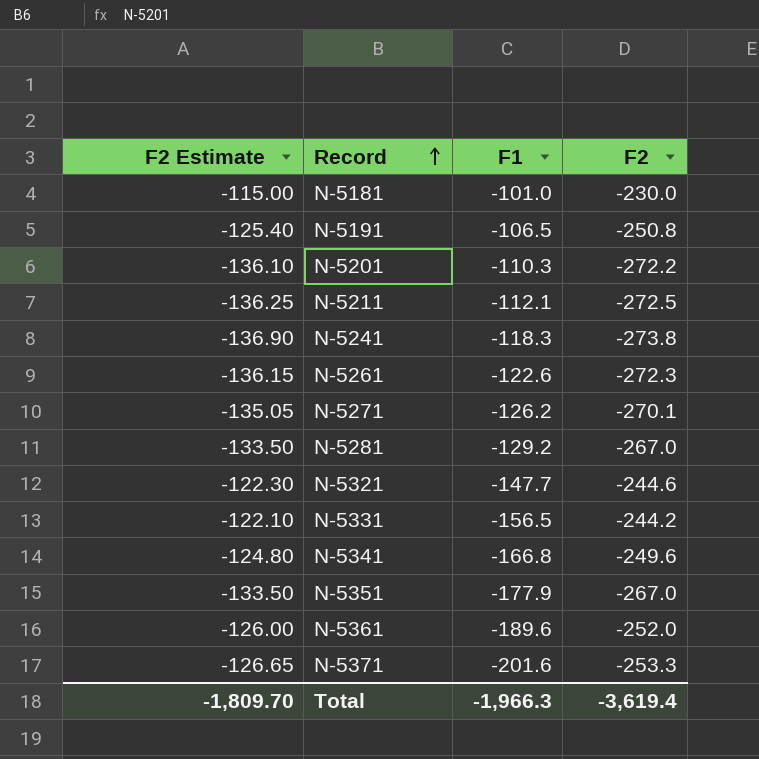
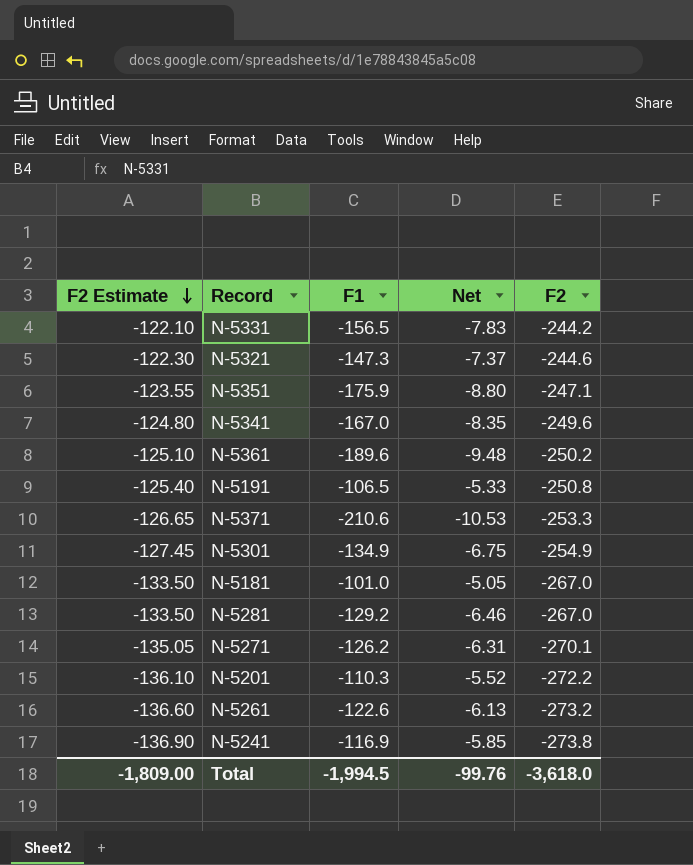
row order: Record ascending -> F2 Estimate descending
column Net | formula: none -> [F1] * 0.05
row N-5211: -136.25 | -112.1 | -272.5 -> none
N-5321 | F1: -147.7 -> -147.3
N-5351 | F2 Estimate: -133.50 -> -123.55
N-5351 | F1: -177.9 -> -175.9
N-5351 | F2: -267.0 -> -247.1
N-5341 | F1: -166.8 -> -167.0
N-5361 | F2 Estimate: -126.00 -> -125.10
N-5361 | F2: -252.0 -> -250.2
N-5371 | F1: -201.6 -> -210.6
row N-5301: none -> -127.45 | -134.9 | -6.75 | -254.9
N-5181 | F2 Estimate: -115.00 -> -133.50
N-5181 | F2: -230.0 -> -267.0
N-5261 | F2 Estimate: -136.15 -> -136.60
N-5261 | F2: -272.3 -> -273.2
N-5241 | F1: -118.3 -> -116.9
Total | F2 Estimate: -1,809.70 -> -1,809.00
Total | F1: -1,966.3 -> -1,994.5
Total | F2: -3,619.4 -> -3,618.0

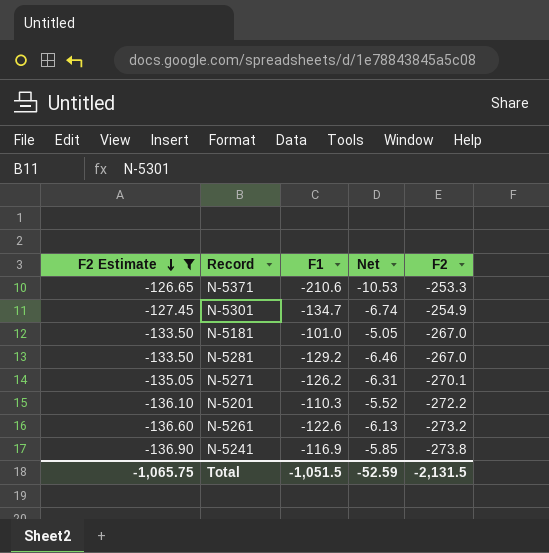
filter: none -> F2 Estimate <= -126.65
N-5301 | F1: -134.9 -> -134.7
N-5301 | Net: -6.75 -> -6.74
Total | F2 Estimate: -1,809.00 -> -1,065.75
Total | F1: -1,994.5 -> -1,051.5
Total | Net: -99.76 -> -52.59
Total | F2: -3,618.0 -> -2,131.5

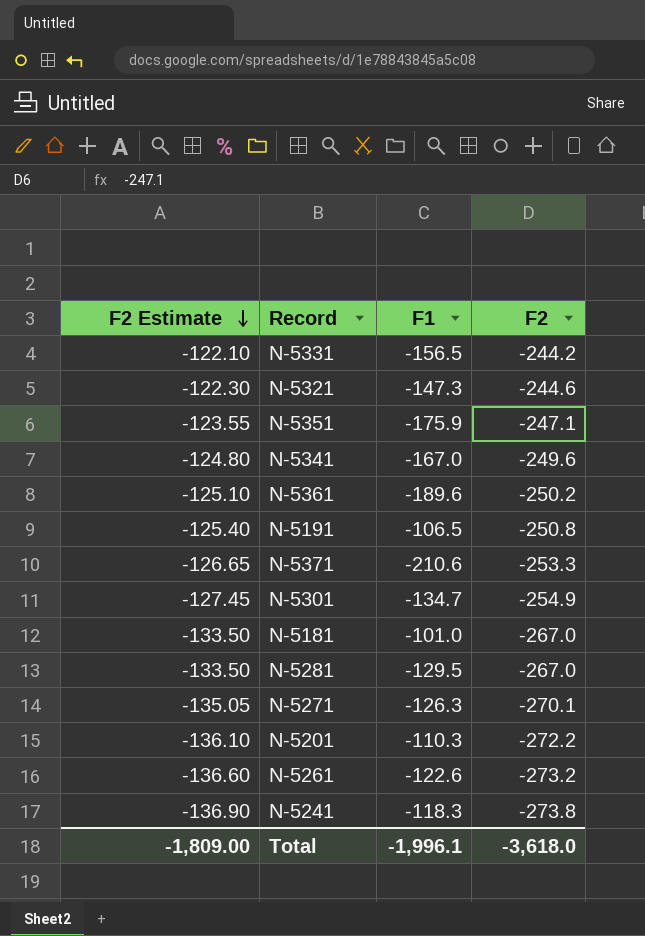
filter: F2 Estimate <= -126.65 -> none
column Net | formula: [F1] * 0.05 -> none
N-5281 | F1: -129.2 -> -129.5
N-5271 | F1: -126.2 -> -126.3
N-5241 | F1: -116.9 -> -118.3
Total | F2 Estimate: -1,065.75 -> -1,809.00
Total | F1: -1,051.5 -> -1,996.1
Total | F2: -2,131.5 -> -3,618.0

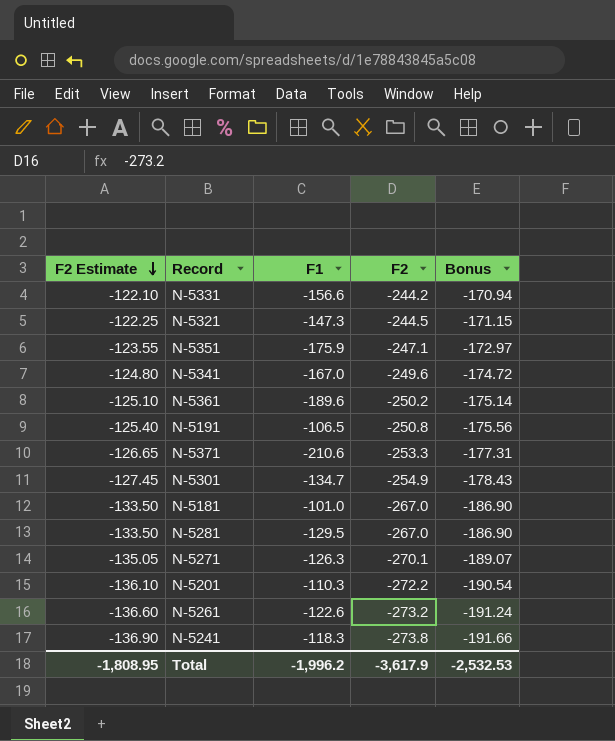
column Bonus | formula: none -> [F2] * 0.7
N-5331 | F1: -156.5 -> -156.6
N-5321 | F2 Estimate: -122.30 -> -122.25
N-5321 | F2: -244.6 -> -244.5
Total | F2 Estimate: -1,809.00 -> -1,808.95
Total | F1: -1,996.1 -> -1,996.2
Total | F2: -3,618.0 -> -3,617.9

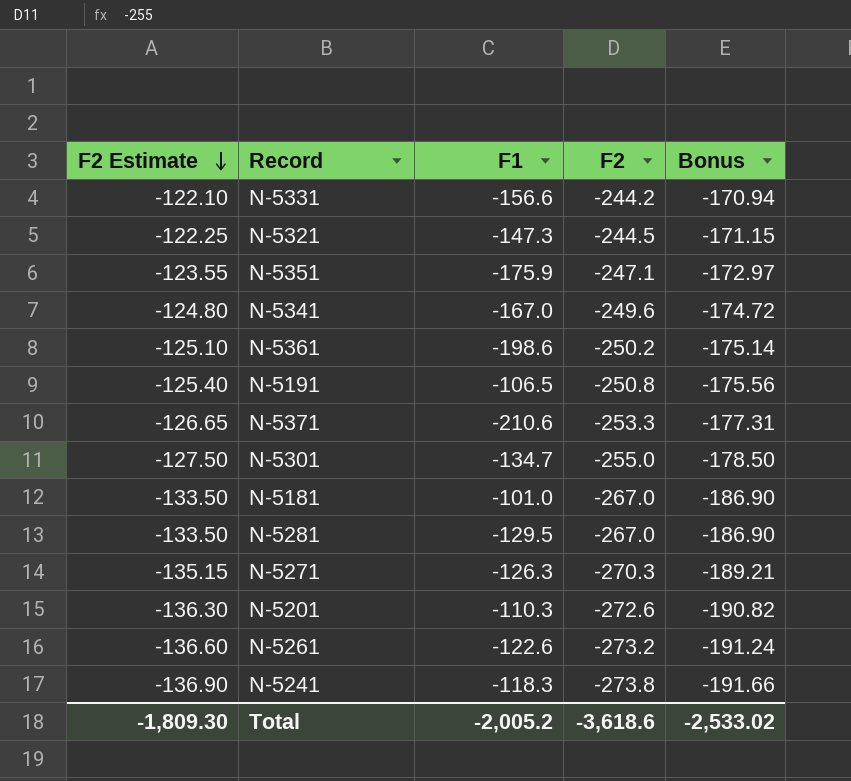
N-5361 | F1: -189.6 -> -198.6
N-5301 | F2 Estimate: -127.45 -> -127.50
N-5301 | F2: -254.9 -> -255.0
N-5301 | Bonus: -178.43 -> -178.50
N-5271 | F2 Estimate: -135.05 -> -135.15
N-5271 | F2: -270.1 -> -270.3
N-5271 | Bonus: -189.07 -> -189.21
N-5201 | F2 Estimate: -136.10 -> -136.30
N-5201 | F2: -272.2 -> -272.6
N-5201 | Bonus: -190.54 -> -190.82
Total | F2 Estimate: -1,808.95 -> -1,809.30
Total | F1: -1,996.2 -> -2,005.2
Total | F2: -3,617.9 -> -3,618.6
Total | Bonus: -2,532.53 -> -2,533.02

